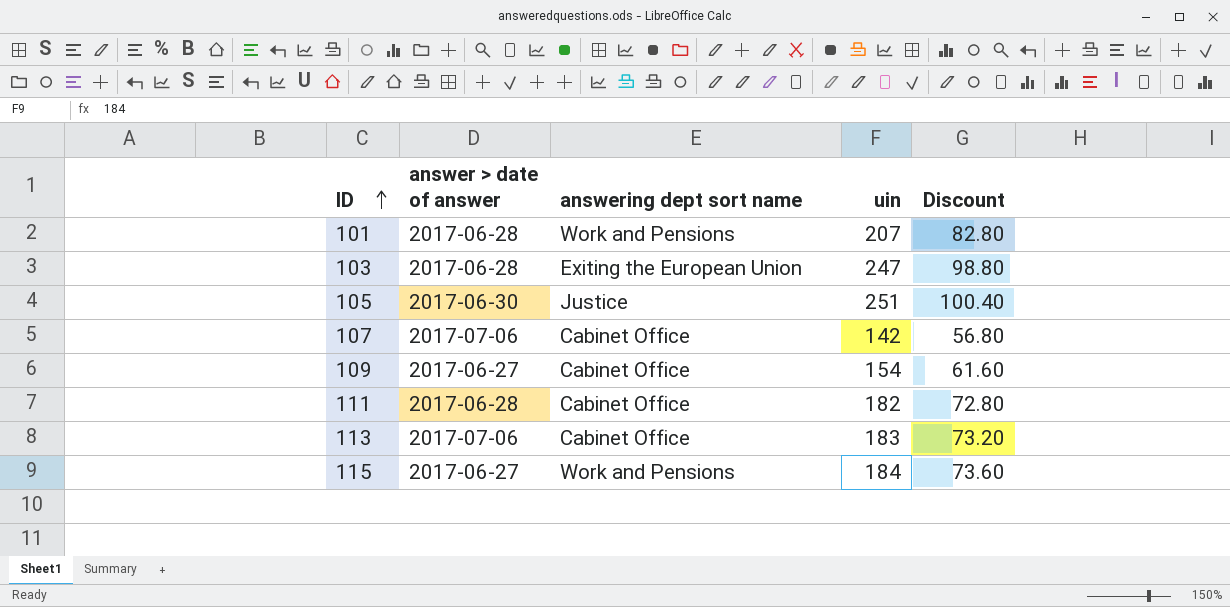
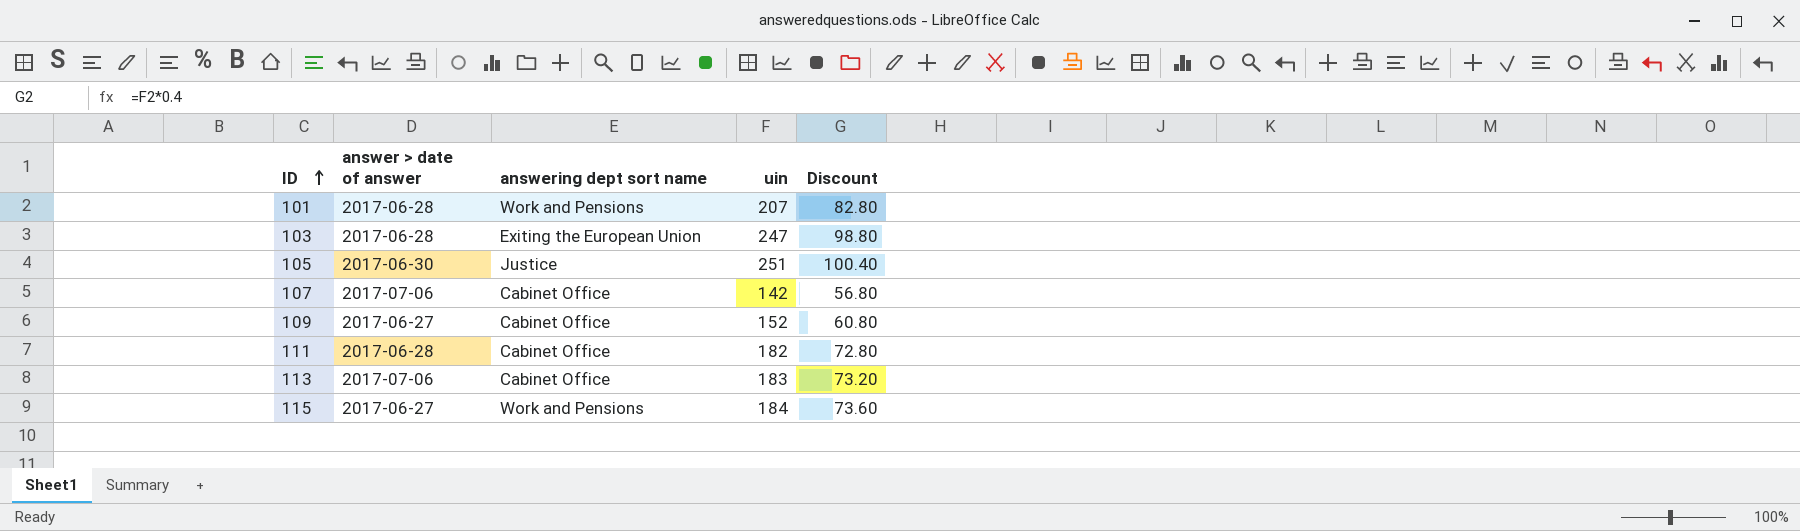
109 | uin: 154 -> 152
109 | Discount: 61.60 -> 60.80

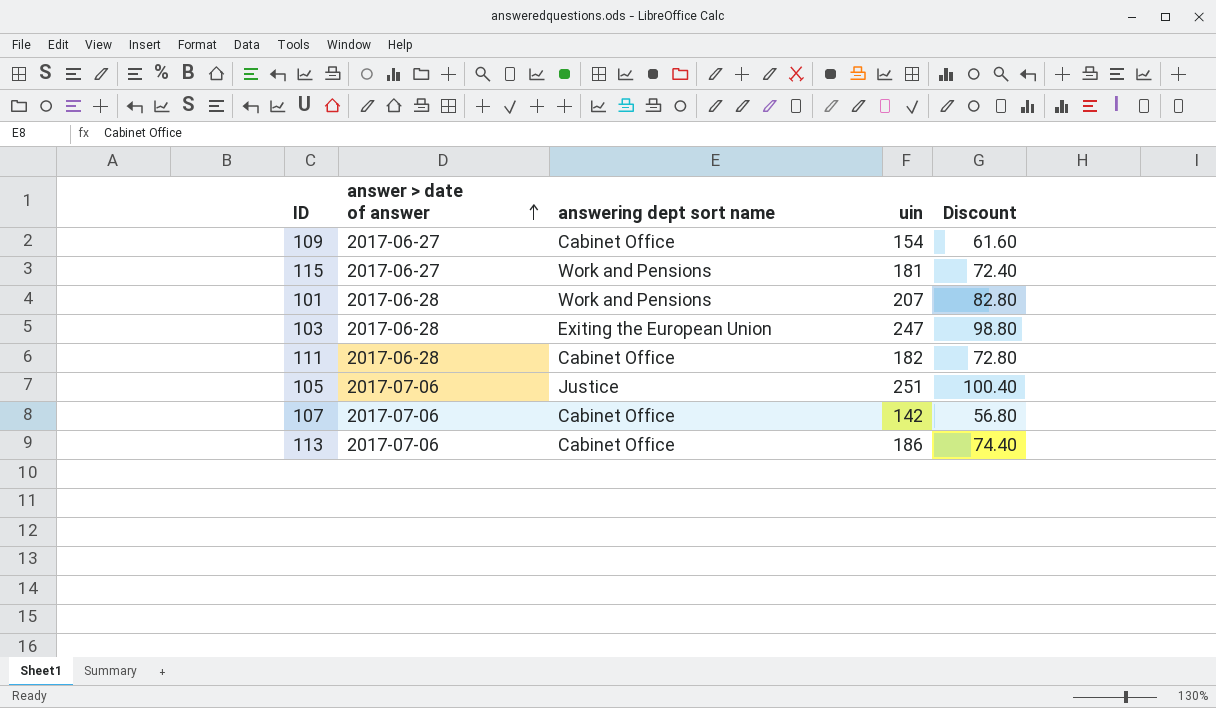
row order: ID ascending -> answer > date of answer ascending
109 | uin: 152 -> 154
109 | Discount: 60.80 -> 61.60
115 | uin: 184 -> 181
115 | Discount: 73.60 -> 72.40
105 | answer > date of answer: 2017-06-30 -> 2017-07-06
113 | uin: 183 -> 186
113 | Discount: 73.20 -> 74.40

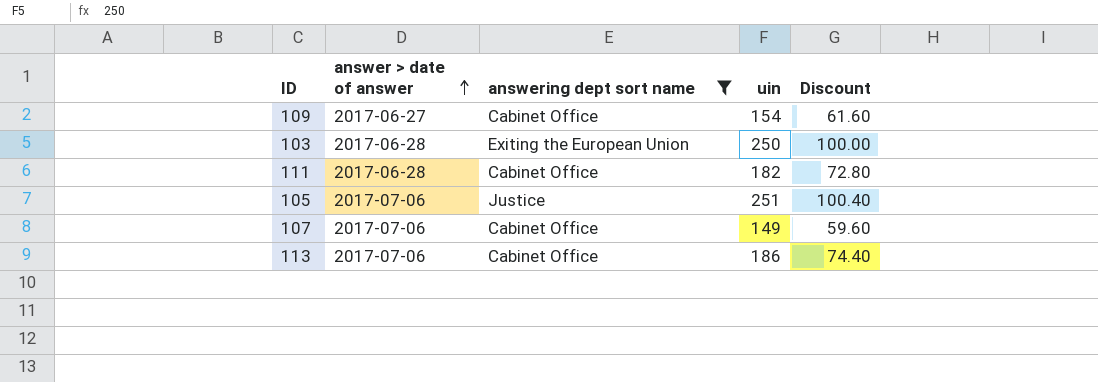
filter: none -> answering dept sort name != Work and Pensions
103 | uin: 247 -> 250
103 | Discount: 98.80 -> 100.00
107 | uin: 142 -> 149
107 | Discount: 56.80 -> 59.60

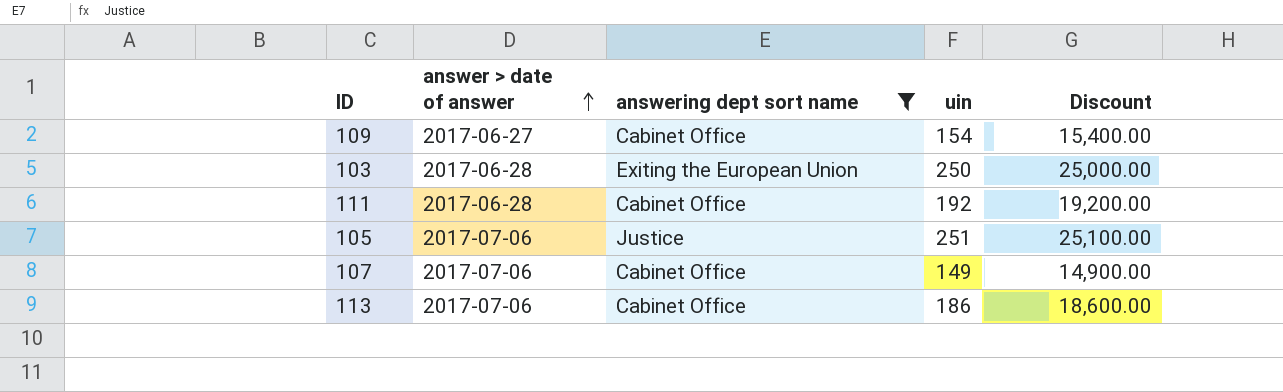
column Discount | formula: [uin] * 0.4 -> [uin] * 100
111 | uin: 182 -> 192

